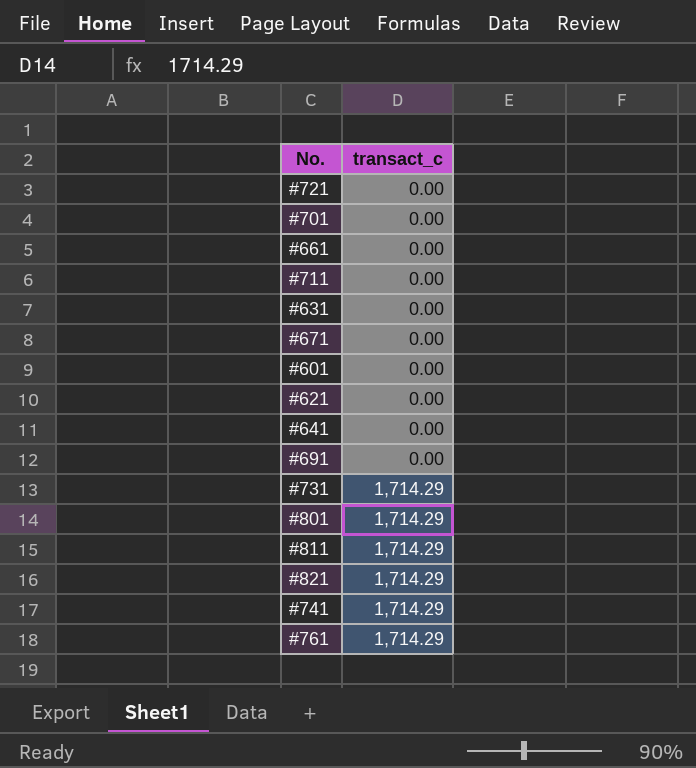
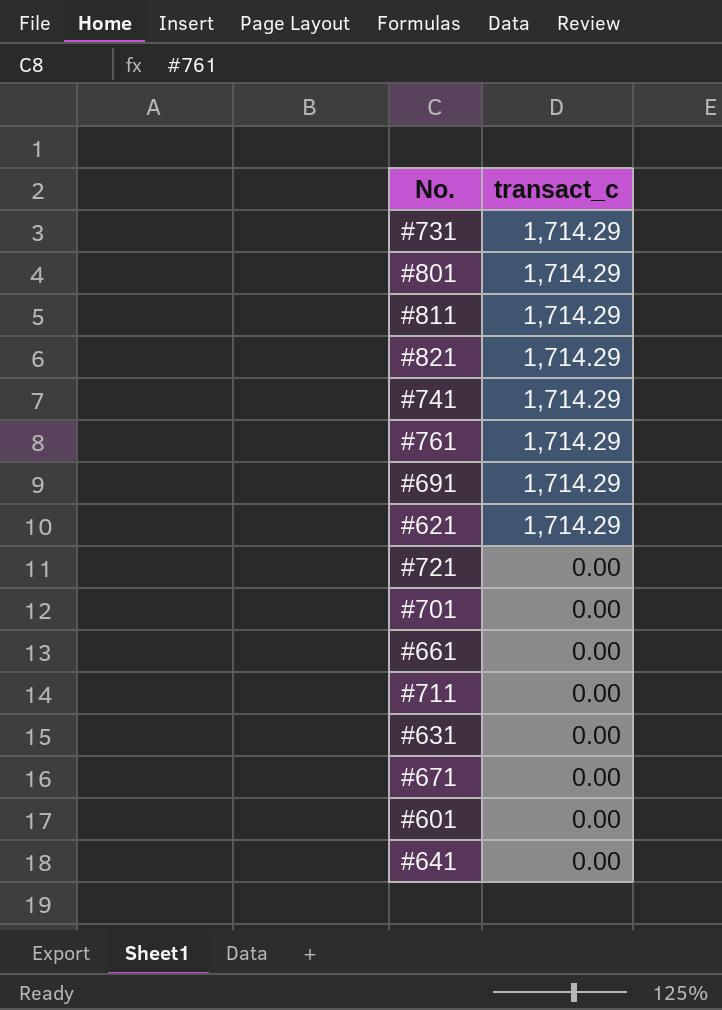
row order: transact_c ascending -> transact_c descending
#691 | transact_c: 0.00 -> 1,714.29
#621 | transact_c: 0.00 -> 1,714.29

